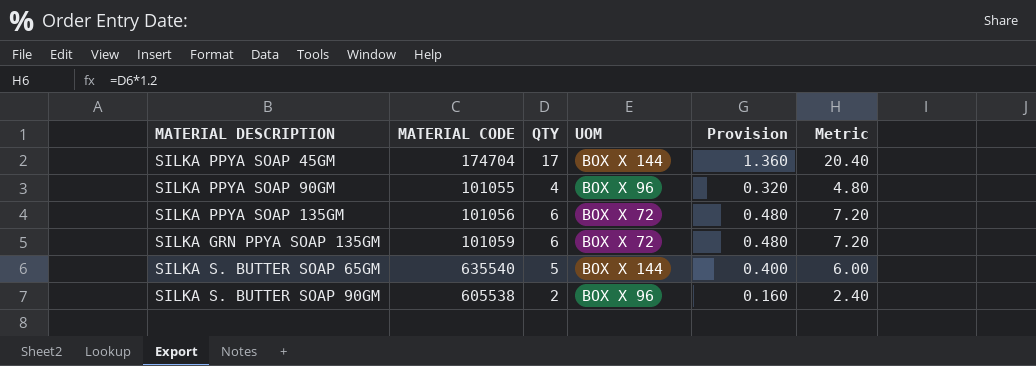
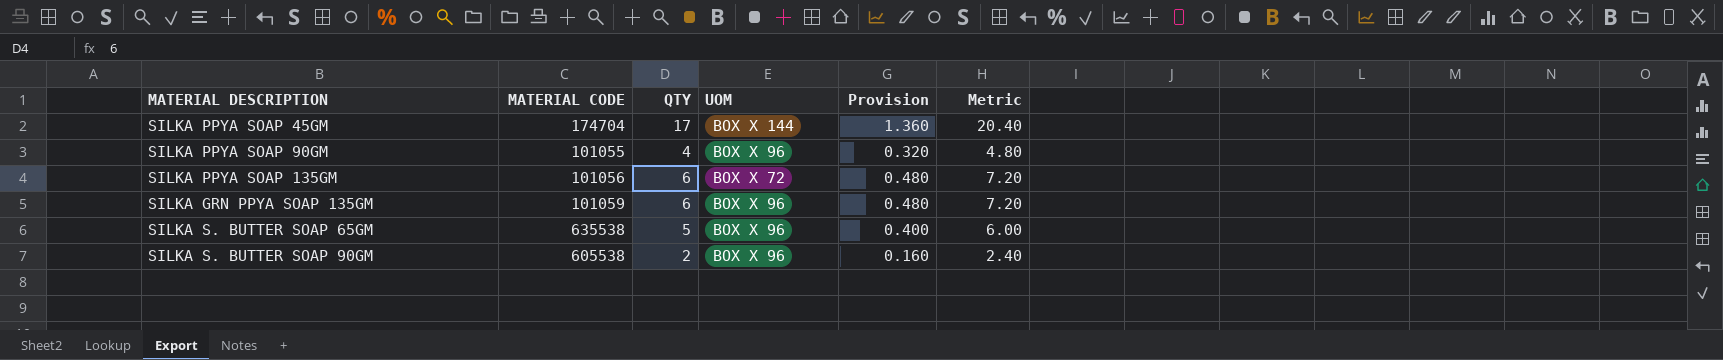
SILKA GRN PPYA SOAP 135GM | UOM: BOX X 72 -> BOX X 96
SILKA S. BUTTER SOAP 65GM | MATERIAL CODE: 635540 -> 635538
SILKA S. BUTTER SOAP 65GM | UOM: BOX X 144 -> BOX X 96

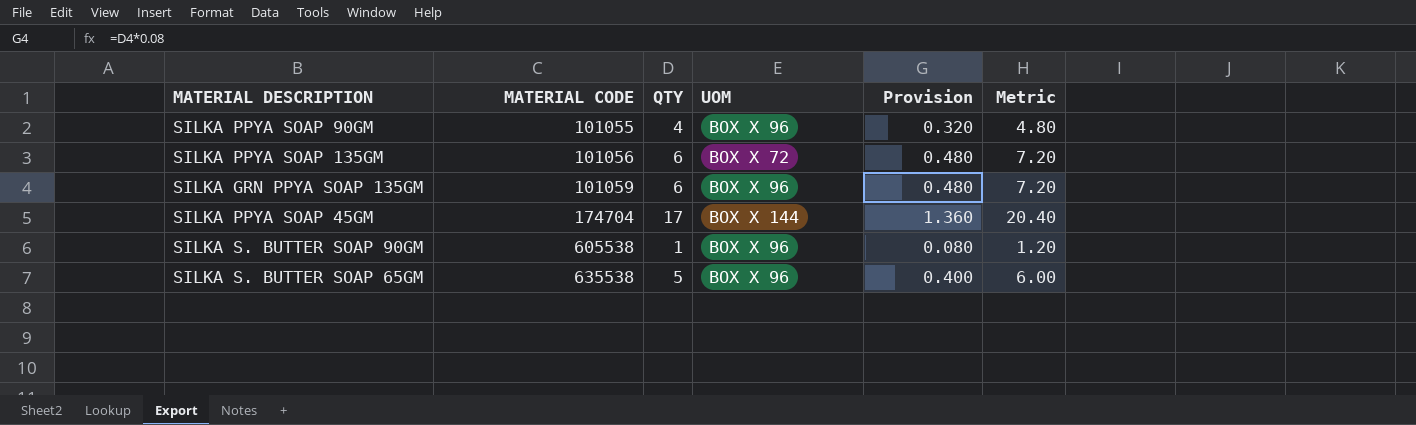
row order: none -> MATERIAL CODE ascending
SILKA S. BUTTER SOAP 90GM | QTY: 2 -> 1
SILKA S. BUTTER SOAP 90GM | Provision: 0.160 -> 0.080
SILKA S. BUTTER SOAP 90GM | Metric: 2.40 -> 1.20

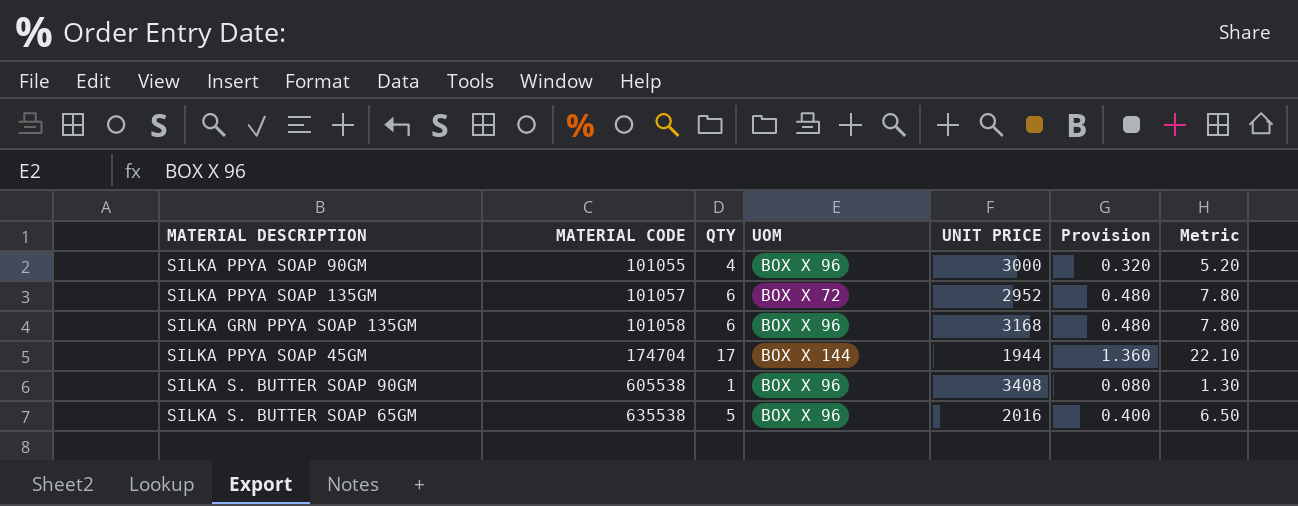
column UNIT PRICE | position: none -> 5
column Metric | formula: [QTY] * 1.2 -> [QTY] * 1.3
SILKA PPYA SOAP 135GM | MATERIAL CODE: 101056 -> 101057
SILKA GRN PPYA SOAP 135GM | MATERIAL CODE: 101059 -> 101058

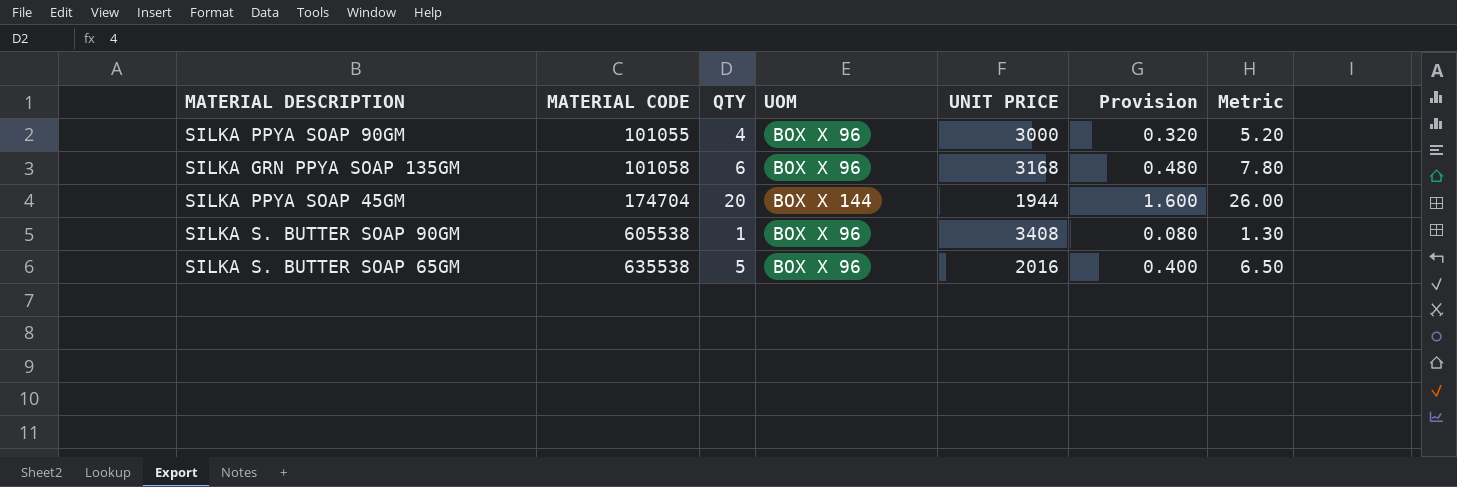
row SILKA PPYA SOAP 135GM: 101057 | 6 | BOX X 72 | 2952 | 0.480 | 7.80 -> none
SILKA PPYA SOAP 45GM | QTY: 17 -> 20
SILKA PPYA SOAP 45GM | Provision: 1.360 -> 1.600
SILKA PPYA SOAP 45GM | Metric: 22.10 -> 26.00

